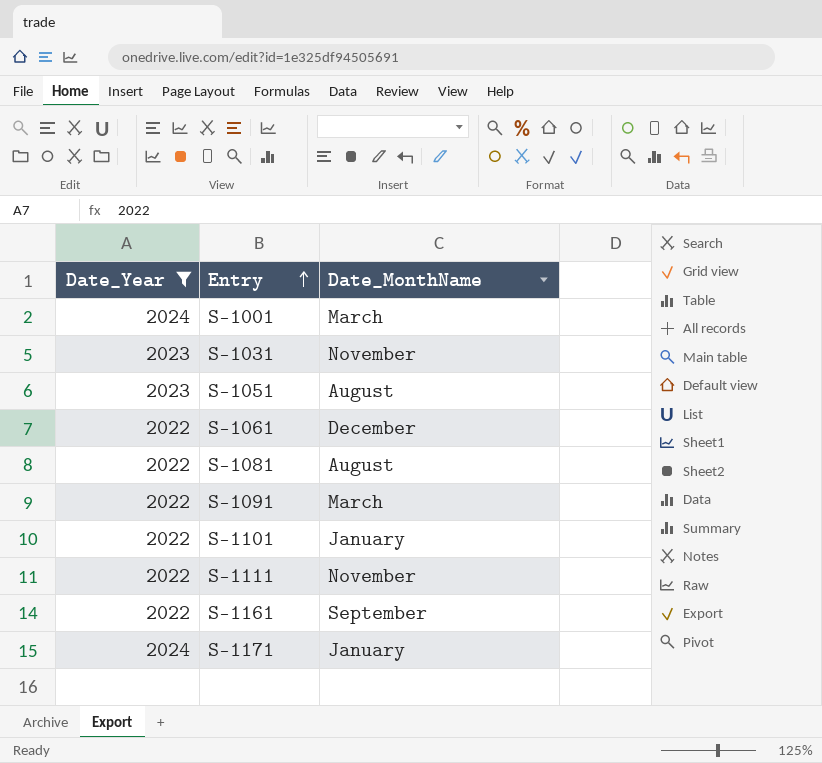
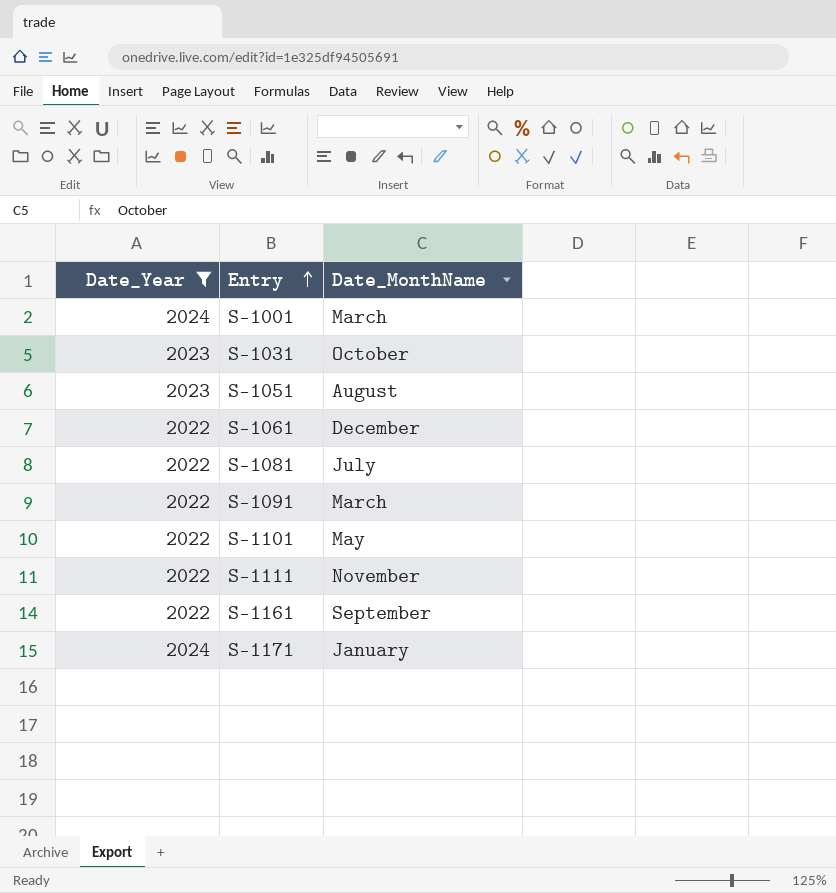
S-1031 | Date_MonthName: November -> October
S-1081 | Date_MonthName: August -> July
S-1101 | Date_MonthName: January -> May

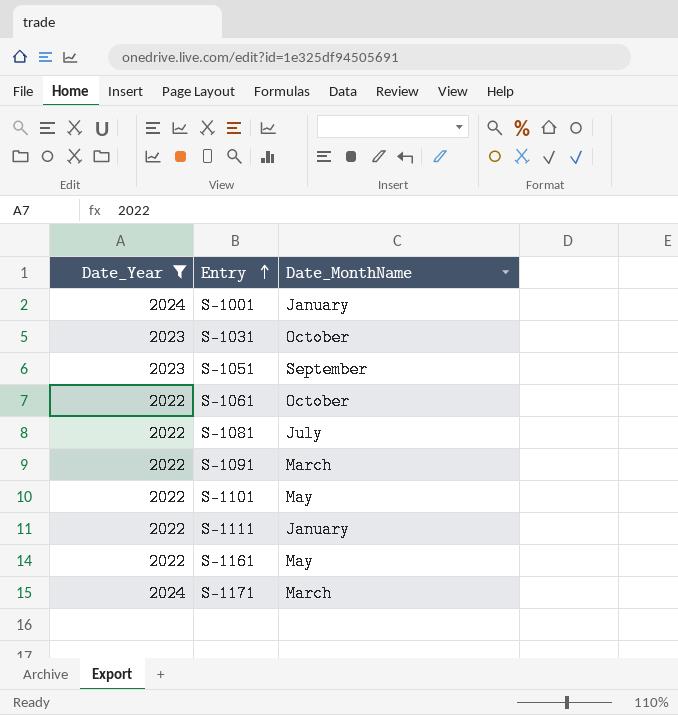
S-1001 | Date_MonthName: March -> January
S-1051 | Date_MonthName: August -> September
S-1061 | Date_MonthName: December -> October
S-1111 | Date_MonthName: November -> January
S-1161 | Date_MonthName: September -> May
S-1171 | Date_MonthName: January -> March

